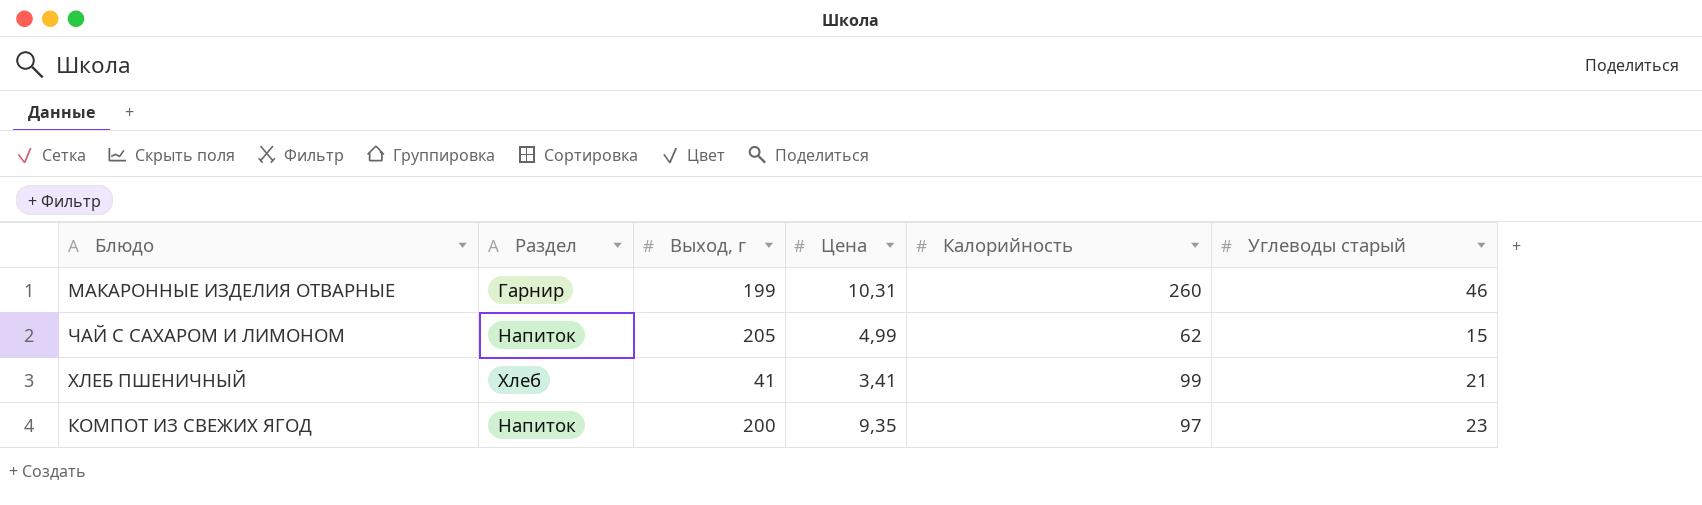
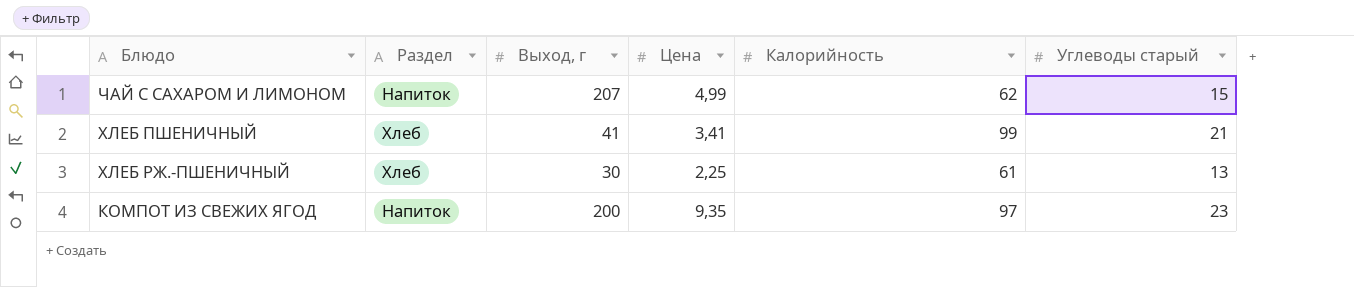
row МАКАРОННЫЕ ИЗДЕЛИЯ ОТВАРНЫЕ: Гарнир | 199 | 10,31 | 260 | 46 -> none
ЧАЙ С САХАРОМ И ЛИМОНОМ | Выход, г: 205 -> 207
row ХЛЕБ РЖ.-ПШЕНИЧНЫЙ: none -> Хлеб | 30 | 2,25 | 61 | 13

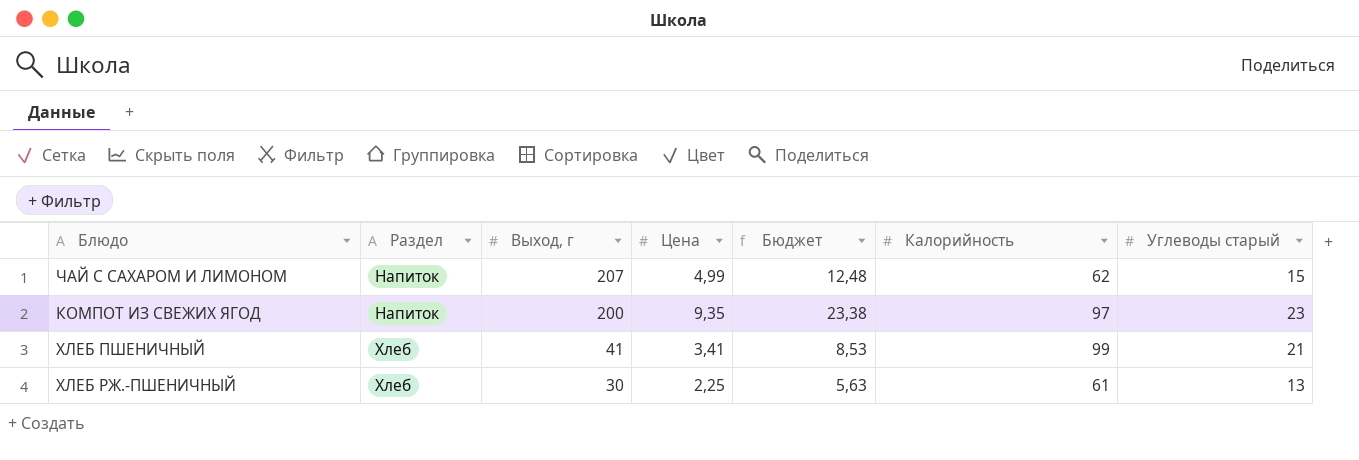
row order: none -> Раздел ascending
column Бюджет | formula: none -> [Цена] * 2,5

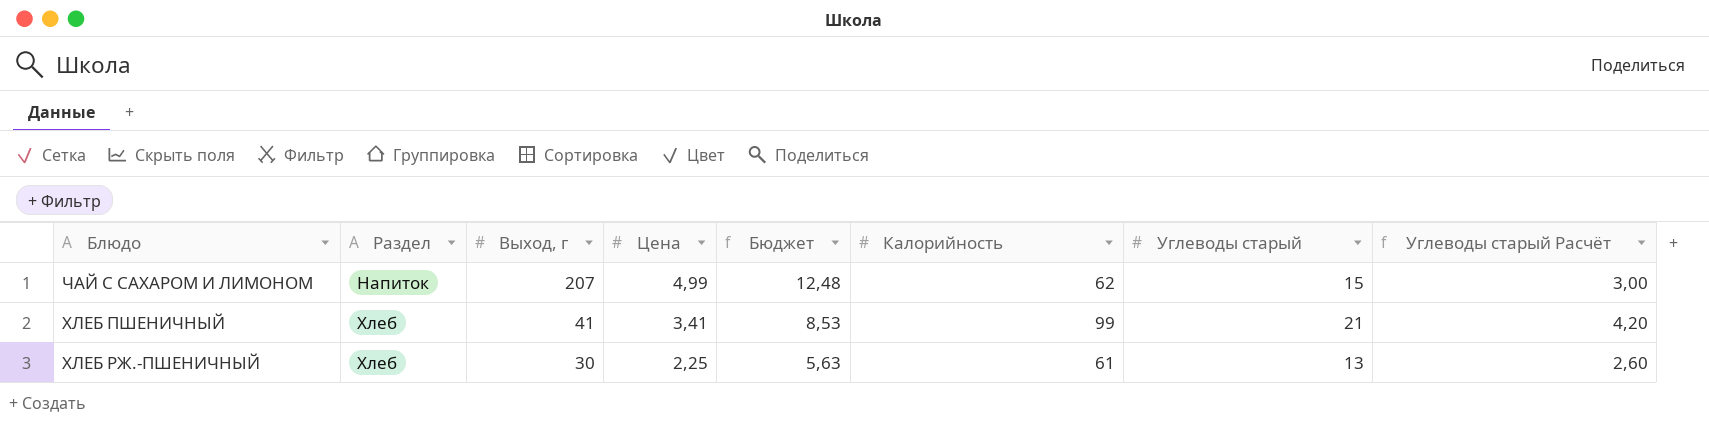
column Углеводы старый Расчёт | formula: none -> [Углеводы старый] * 0,2
row КОМПОТ ИЗ СВЕЖИХ ЯГОД: Напиток | 200 | 9,35 | 23,38 | 97 | 23 -> none

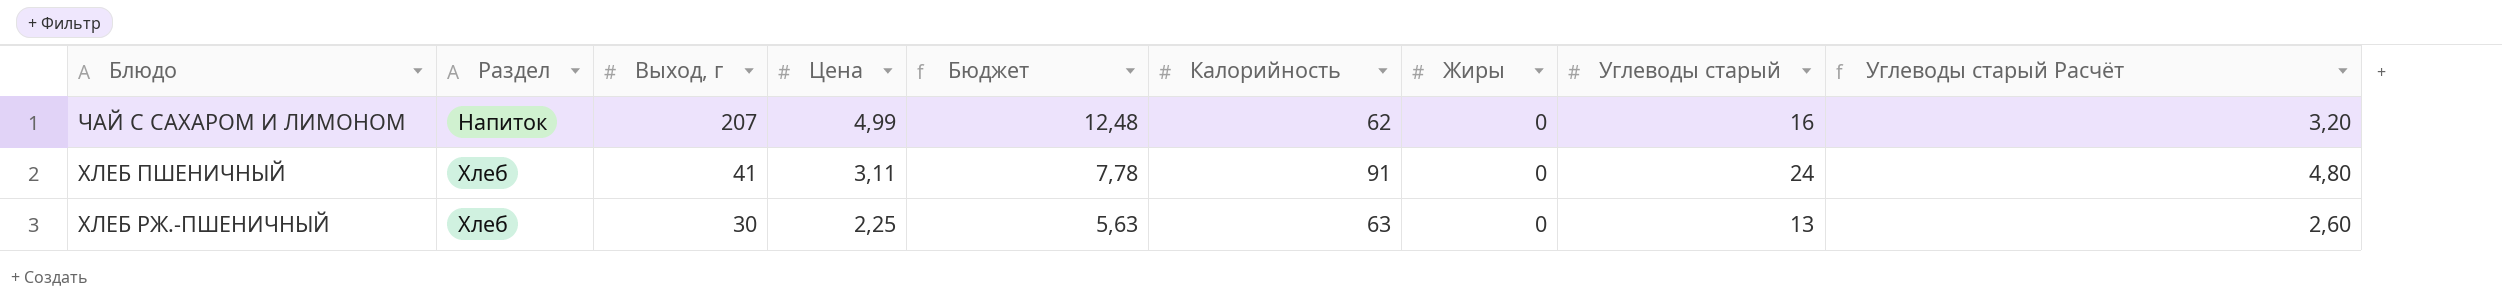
column Жиры | position: none -> 7
ЧАЙ С САХАРОМ И ЛИМОНОМ | Углеводы старый: 15 -> 16
ЧАЙ С САХАРОМ И ЛИМОНОМ | Углеводы старый Расчёт: 3,00 -> 3,20
ХЛЕБ ПШЕНИЧНЫЙ | Цена: 3,41 -> 3,11
ХЛЕБ ПШЕНИЧНЫЙ | Бюджет: 8,53 -> 7,78
ХЛЕБ ПШЕНИЧНЫЙ | Калорийность: 99 -> 91
ХЛЕБ ПШЕНИЧНЫЙ | Углеводы старый: 21 -> 24
ХЛЕБ ПШЕНИЧНЫЙ | Углеводы старый Расчёт: 4,20 -> 4,80
ХЛЕБ РЖ.-ПШЕНИЧНЫЙ | Калорийность: 61 -> 63

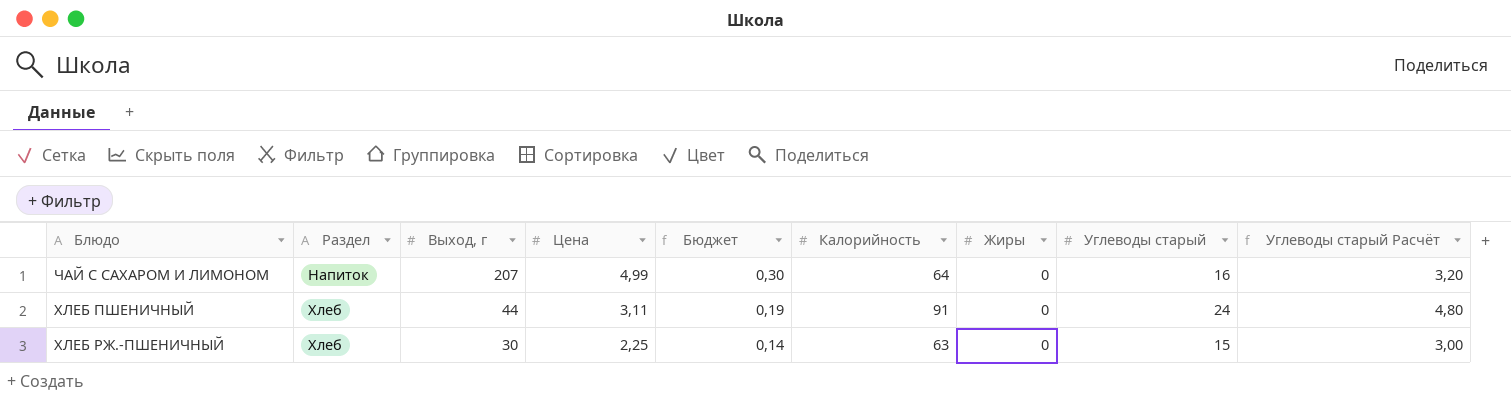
column Бюджет | formula: [Цена] * 2,5 -> [Цена] * 0,06
ЧАЙ С САХАРОМ И ЛИМОНОМ | Калорийность: 62 -> 64
ХЛЕБ ПШЕНИЧНЫЙ | Выход, г: 41 -> 44
ХЛЕБ РЖ.-ПШЕНИЧНЫЙ | Углеводы старый: 13 -> 15
ХЛЕБ РЖ.-ПШЕНИЧНЫЙ | Углеводы старый Расчёт: 2,60 -> 3,00

